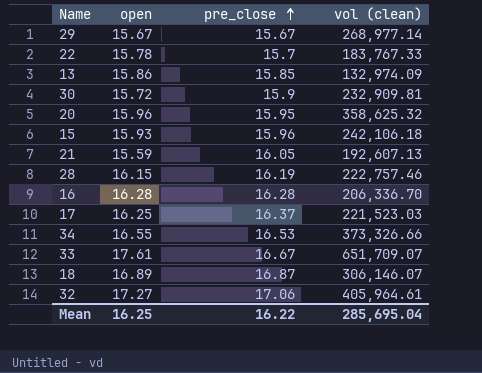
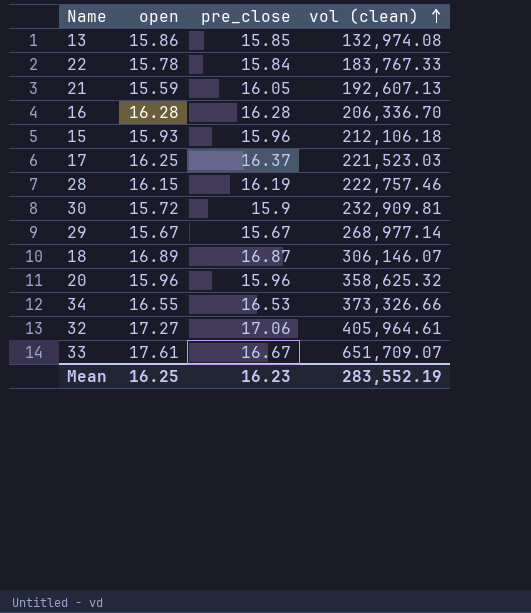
row order: pre_close ascending -> vol (clean) ascending
13 | vol (clean): 132,974.09 -> 132,974.08
22 | pre_close: 15.7 -> 15.84
15 | vol (clean): 242,106.18 -> 212,106.18
20 | pre_close: 15.95 -> 15.96
Mean | pre_close: 16.22 -> 16.23
Mean | vol (clean): 285,695.04 -> 283,552.19

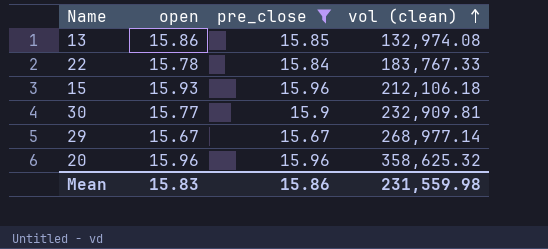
filter: none -> pre_close <= 15.96
30 | open: 15.72 -> 15.77
Mean | open: 16.25 -> 15.83
Mean | pre_close: 16.23 -> 15.86
Mean | vol (clean): 283,552.19 -> 231,559.98

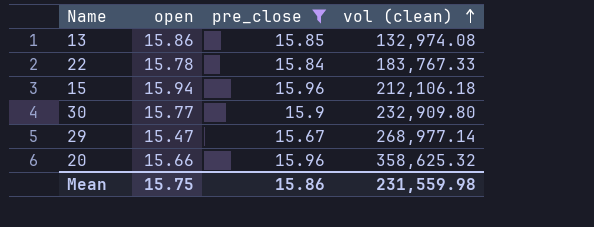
15 | open: 15.93 -> 15.94
30 | vol (clean): 232,909.81 -> 232,909.80
29 | open: 15.67 -> 15.47
20 | open: 15.96 -> 15.66
Mean | open: 15.83 -> 15.75

